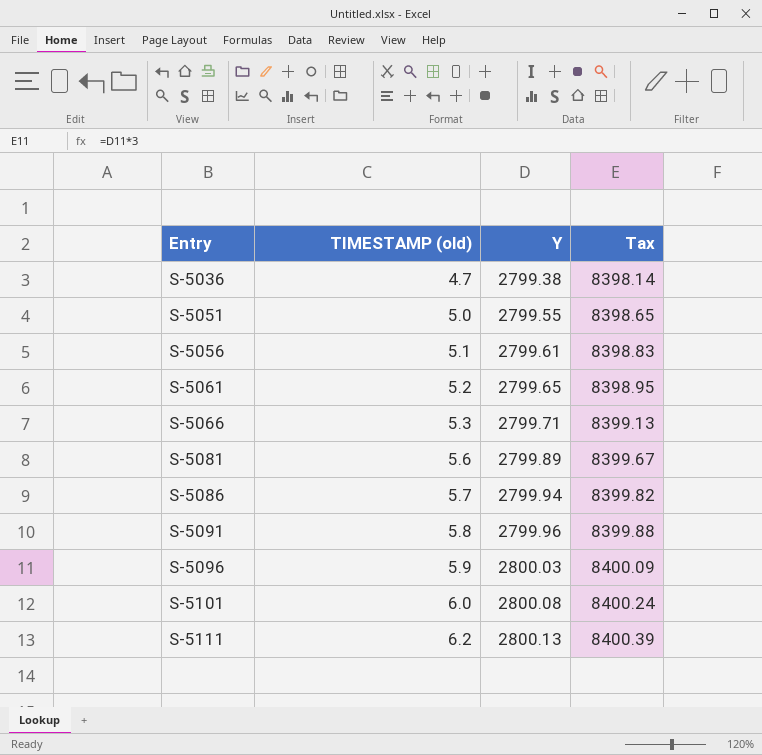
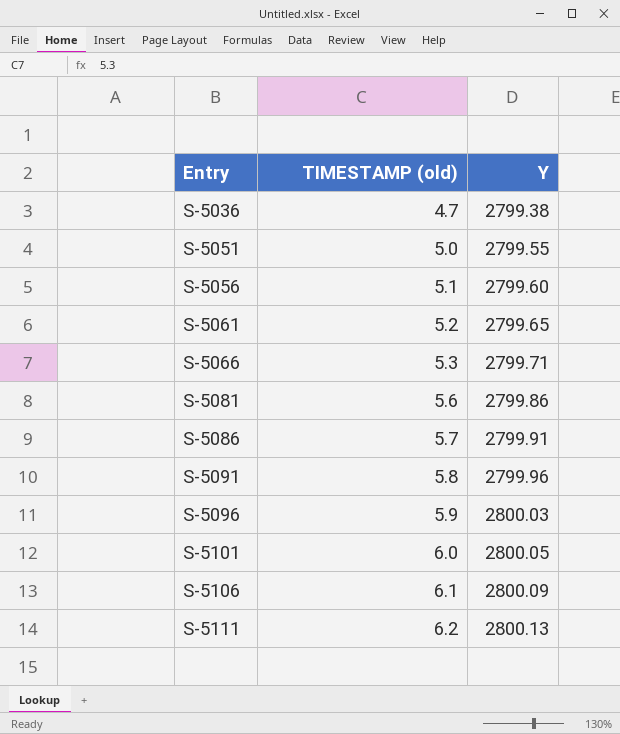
column Tax | formula: [Y] * 3 -> none
S-5056 | Y: 2799.61 -> 2799.60
S-5081 | Y: 2799.89 -> 2799.86
S-5086 | Y: 2799.94 -> 2799.91
S-5101 | Y: 2800.08 -> 2800.05
row S-5106: none -> 6.1 | 2800.09

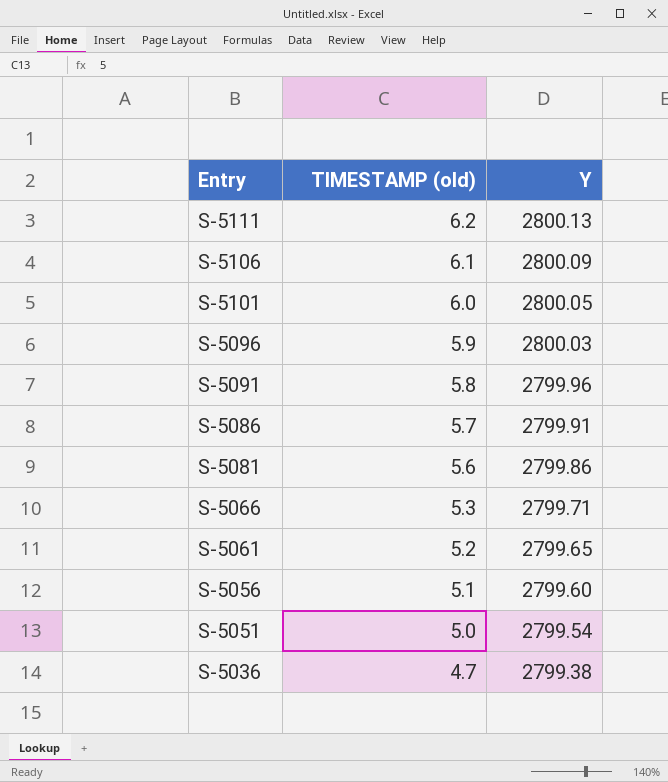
row order: Entry ascending -> Entry descending
S-5051 | Y: 2799.55 -> 2799.54

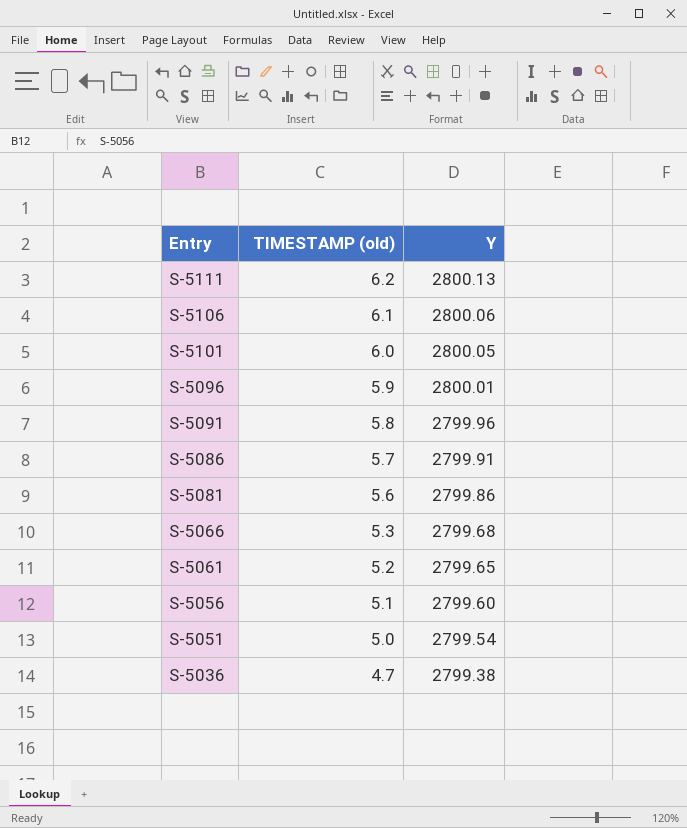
S-5106 | Y: 2800.09 -> 2800.06
S-5096 | Y: 2800.03 -> 2800.01
S-5066 | Y: 2799.71 -> 2799.68

